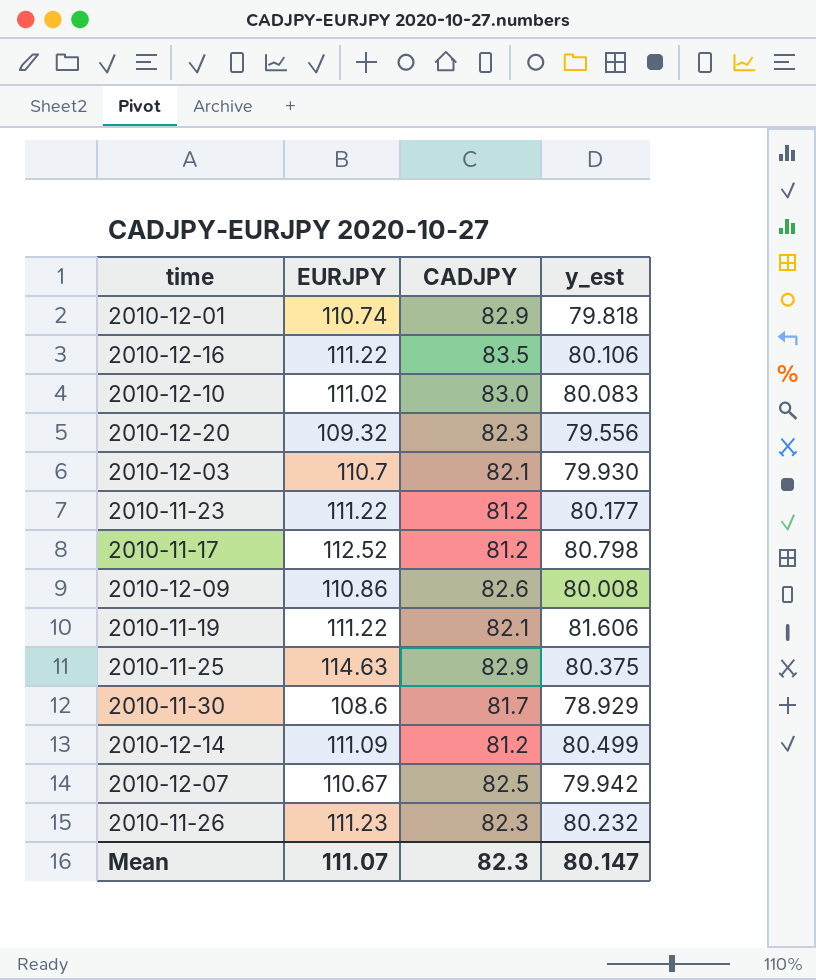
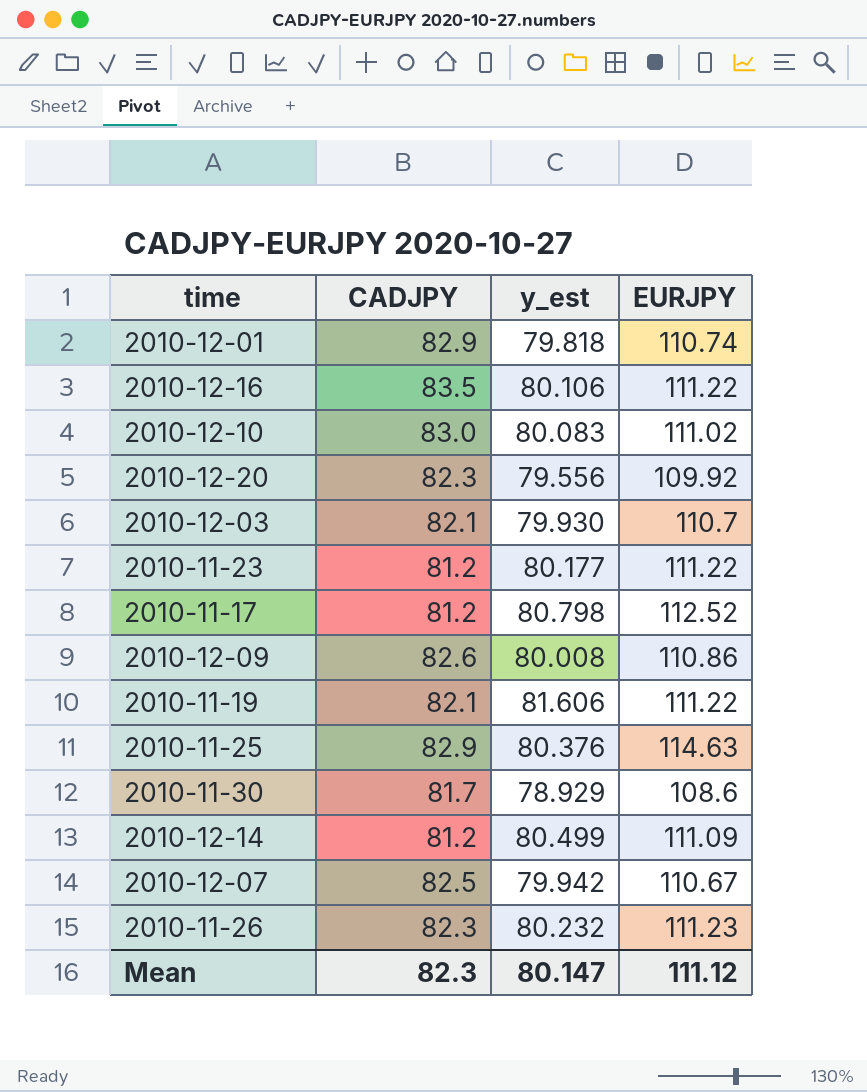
column EURJPY | position: 2 -> 4
2010-12-20 | EURJPY: 109.32 -> 109.92
2010-11-25 | y_est: 80.375 -> 80.376
Mean | EURJPY: 111.07 -> 111.12

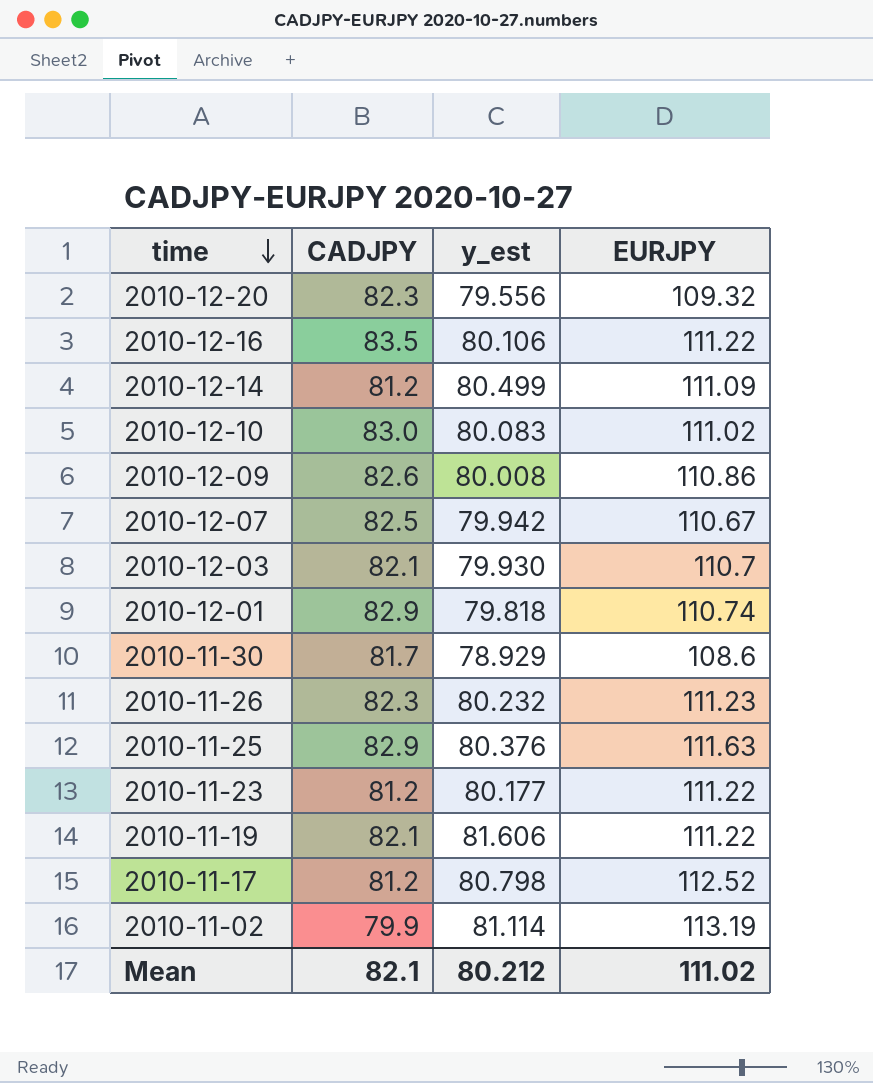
row order: none -> time descending
2010-12-20 | EURJPY: 109.92 -> 109.32
2010-11-25 | EURJPY: 114.63 -> 111.63
row 2010-11-02: none -> 79.9 | 81.114 | 113.19
Mean | CADJPY: 82.3 -> 82.1
Mean | y_est: 80.147 -> 80.212
Mean | EURJPY: 111.12 -> 111.02

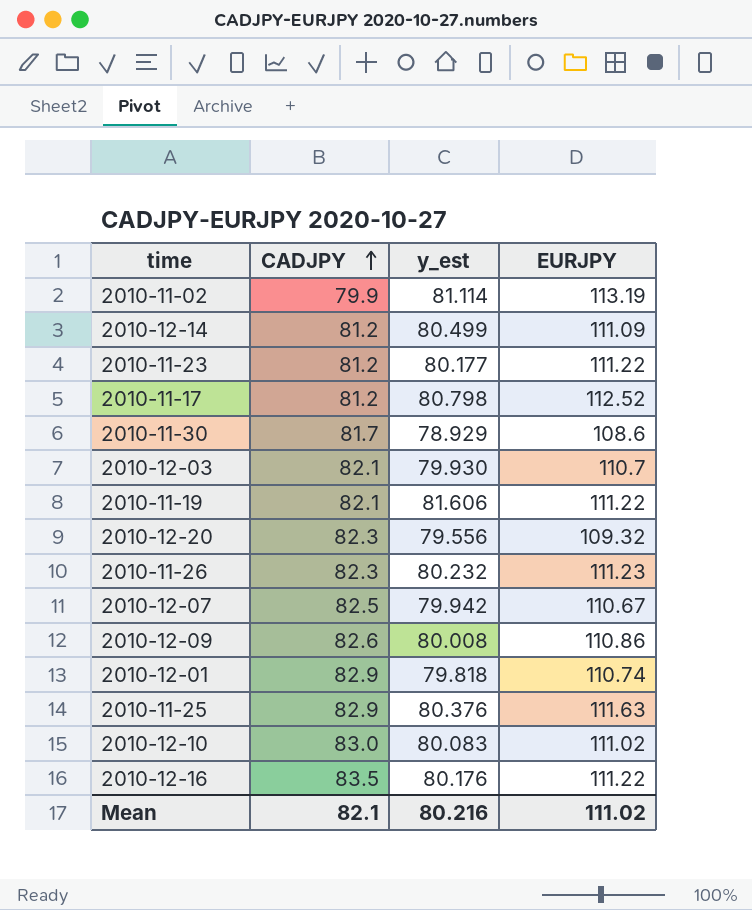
row order: time descending -> CADJPY ascending
2010-12-16 | y_est: 80.106 -> 80.176
Mean | y_est: 80.212 -> 80.216

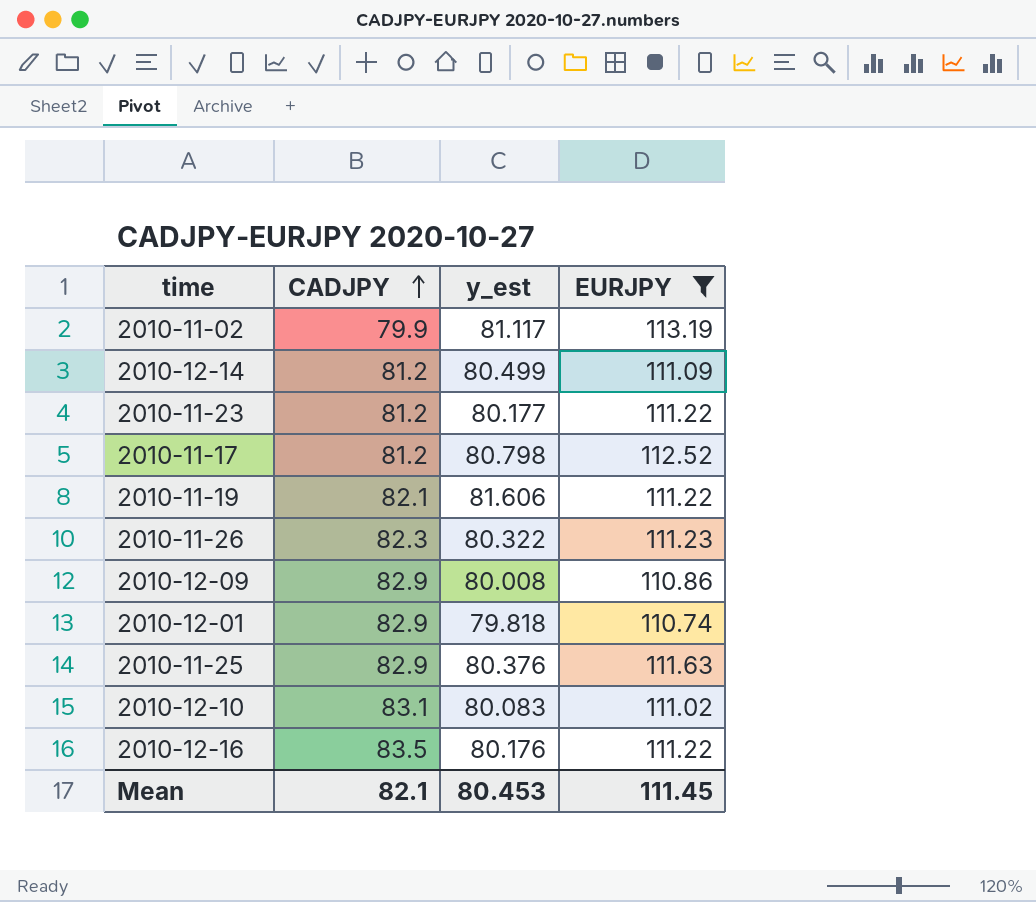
filter: none -> EURJPY >= 110.74
2010-11-02 | y_est: 81.114 -> 81.117
2010-11-26 | y_est: 80.232 -> 80.322
2010-12-09 | CADJPY: 82.6 -> 82.9
2010-12-10 | CADJPY: 83.0 -> 83.1
Mean | y_est: 80.216 -> 80.453
Mean | EURJPY: 111.02 -> 111.45

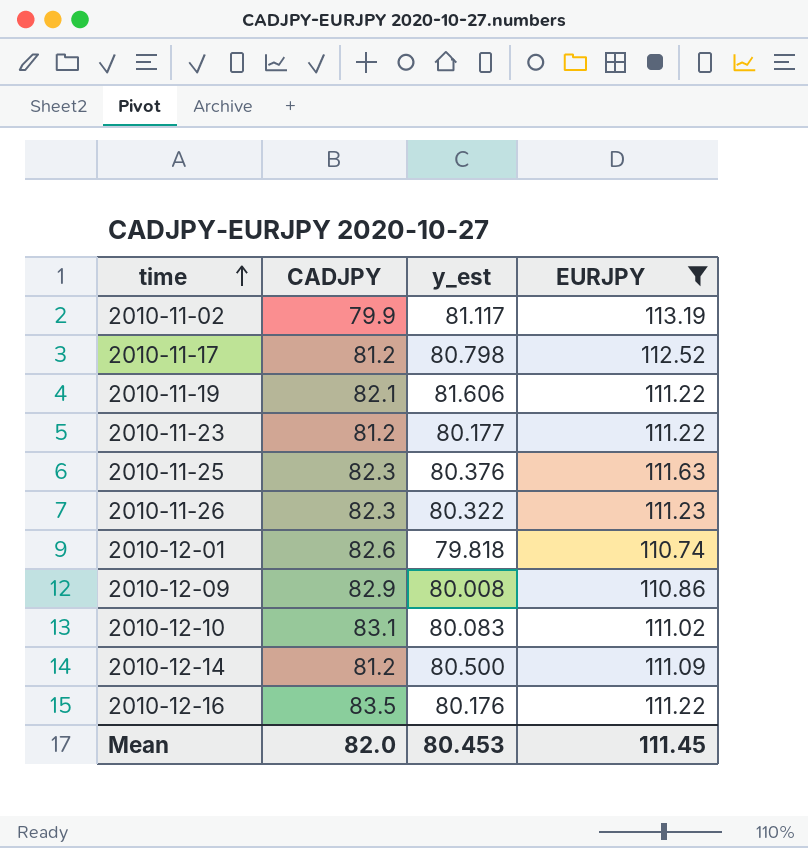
row order: CADJPY ascending -> time ascending
2010-11-25 | CADJPY: 82.9 -> 82.3
2010-12-01 | CADJPY: 82.9 -> 82.6
2010-12-14 | y_est: 80.499 -> 80.500
Mean | CADJPY: 82.1 -> 82.0

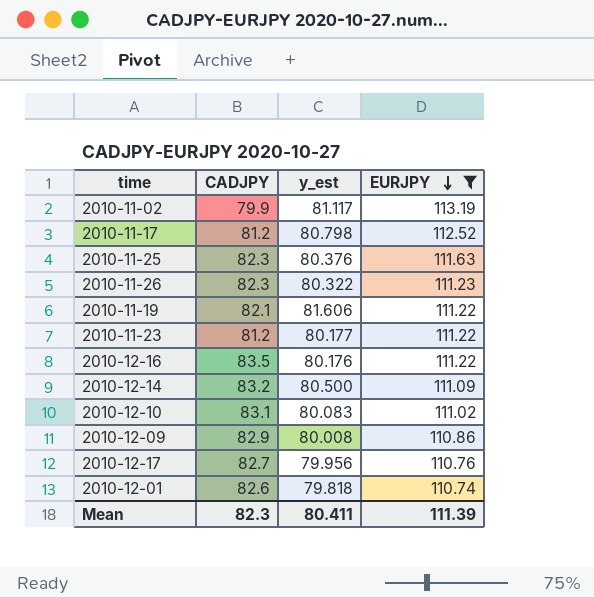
row order: time ascending -> EURJPY descending
2010-12-14 | CADJPY: 81.2 -> 83.2
row 2010-12-17: none -> 82.7 | 79.956 | 110.76
Mean | CADJPY: 82.0 -> 82.3
Mean | y_est: 80.453 -> 80.411
Mean | EURJPY: 111.45 -> 111.39

